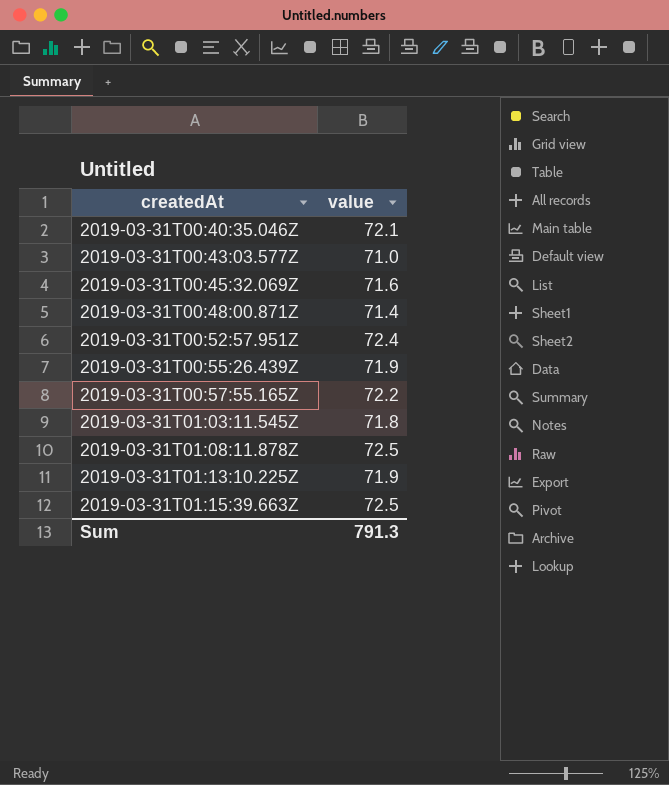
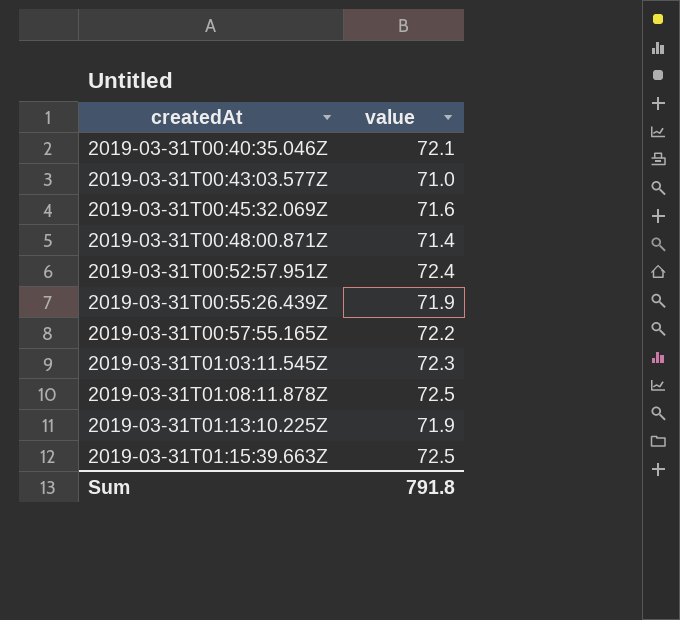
2019-03-31T01:03:11.545Z | value: 71.8 -> 72.3
Sum | value: 791.3 -> 791.8

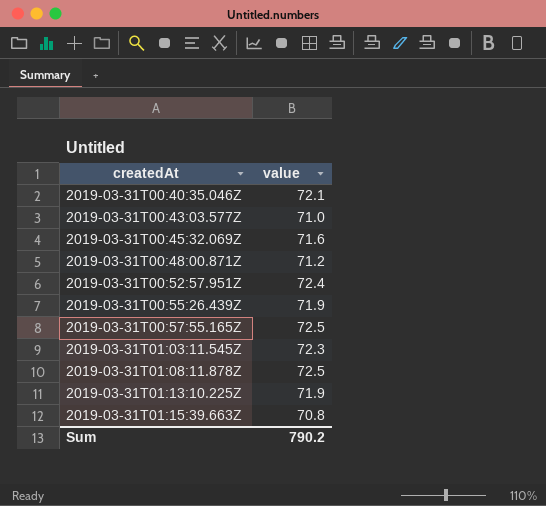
2019-03-31T00:48:00.871Z | value: 71.4 -> 71.2
2019-03-31T00:57:55.165Z | value: 72.2 -> 72.5
2019-03-31T01:15:39.663Z | value: 72.5 -> 70.8
Sum | value: 791.8 -> 790.2

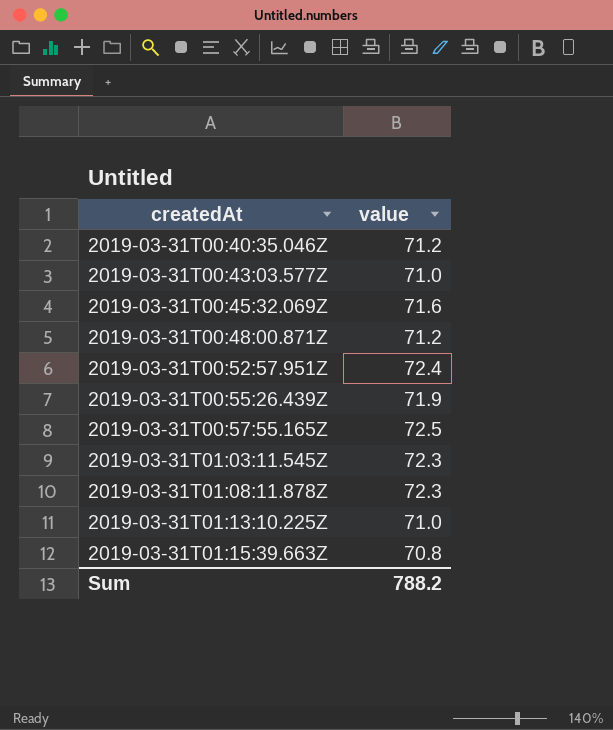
2019-03-31T00:40:35.046Z | value: 72.1 -> 71.2
2019-03-31T01:08:11.878Z | value: 72.5 -> 72.3
2019-03-31T01:13:10.225Z | value: 71.9 -> 71.0
Sum | value: 790.2 -> 788.2

